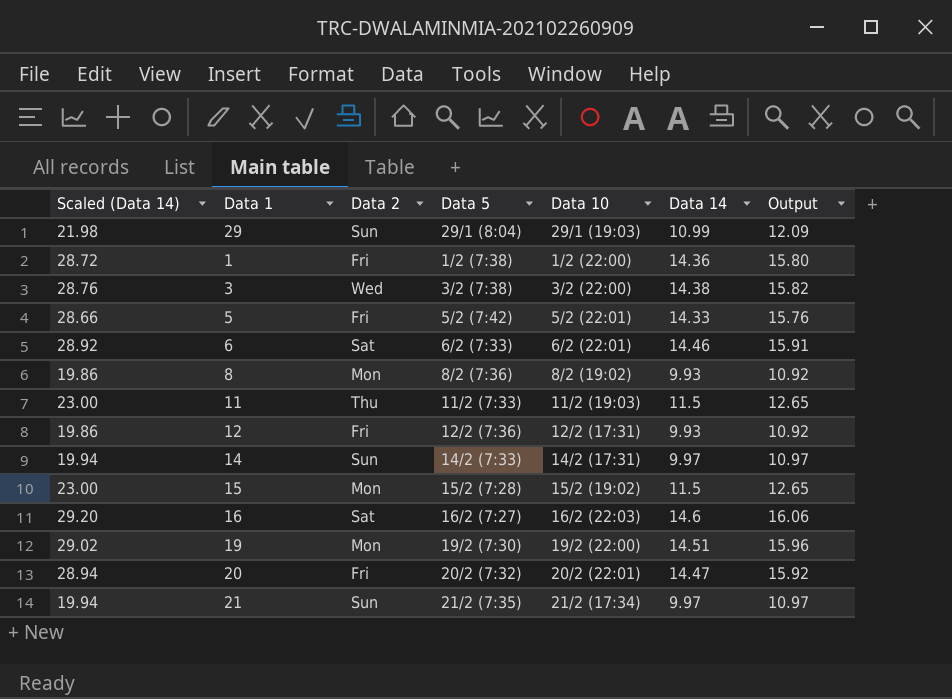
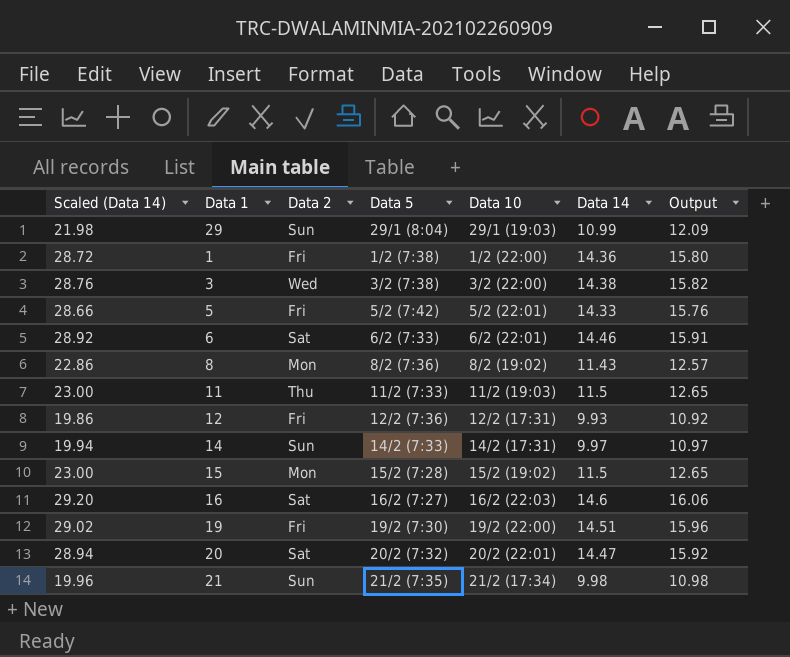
8 | Scaled (Data 14): 19.86 -> 22.86
8 | Data 14: 9.93 -> 11.43
8 | Output: 10.92 -> 12.57
19 | Data 2: Mon -> Fri
20 | Data 2: Fri -> Sat
21 | Scaled (Data 14): 19.94 -> 19.96
21 | Data 14: 9.97 -> 9.98
21 | Output: 10.97 -> 10.98

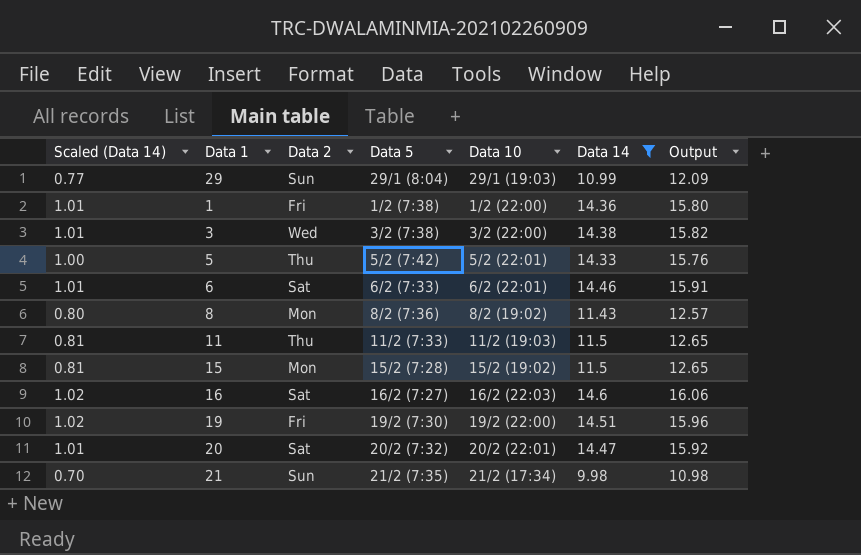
filter: none -> Data 14 >= 9.98
column Scaled (Data 14) | formula: [Data 14] * 2 -> [Data 14] * 0.07
5 | Data 2: Fri -> Thu

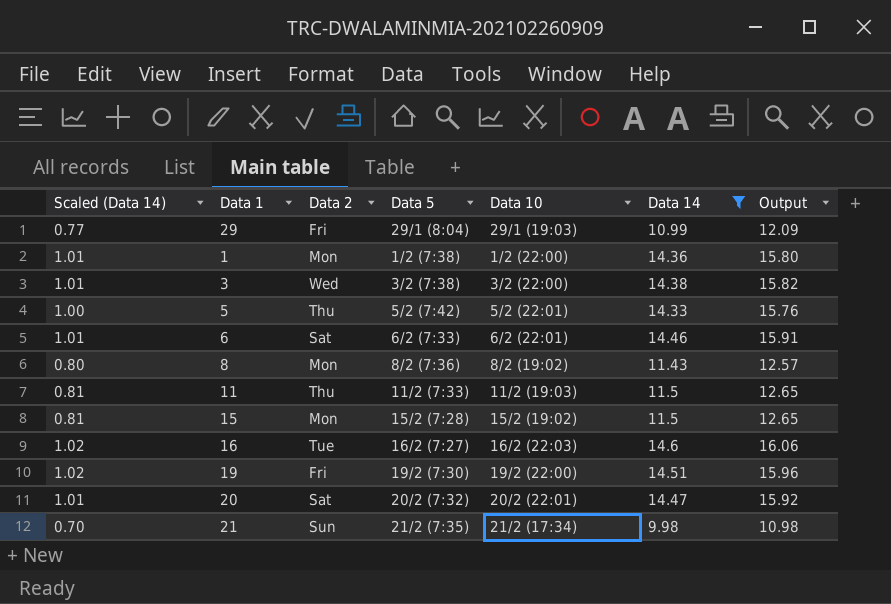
29 | Data 2: Sun -> Fri
1 | Data 2: Fri -> Mon
16 | Data 2: Sat -> Tue

